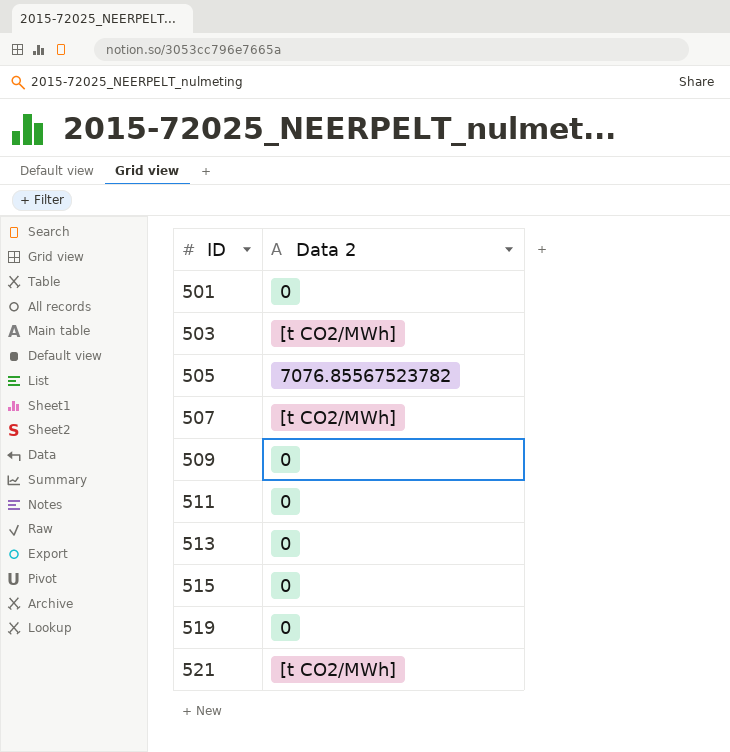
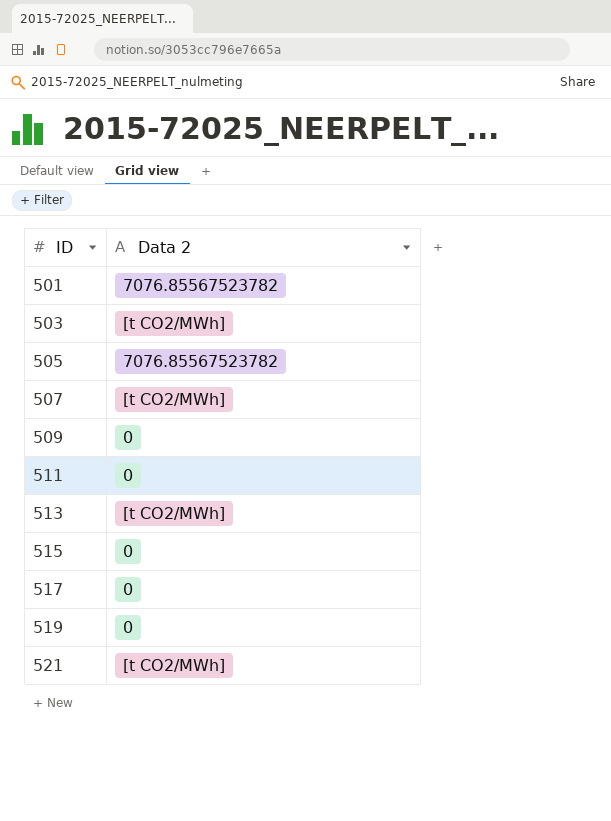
501 | Data 2: 0 -> 7076.85567523782
513 | Data 2: 0 -> [t CO2/MWh]
row 517: none -> 0

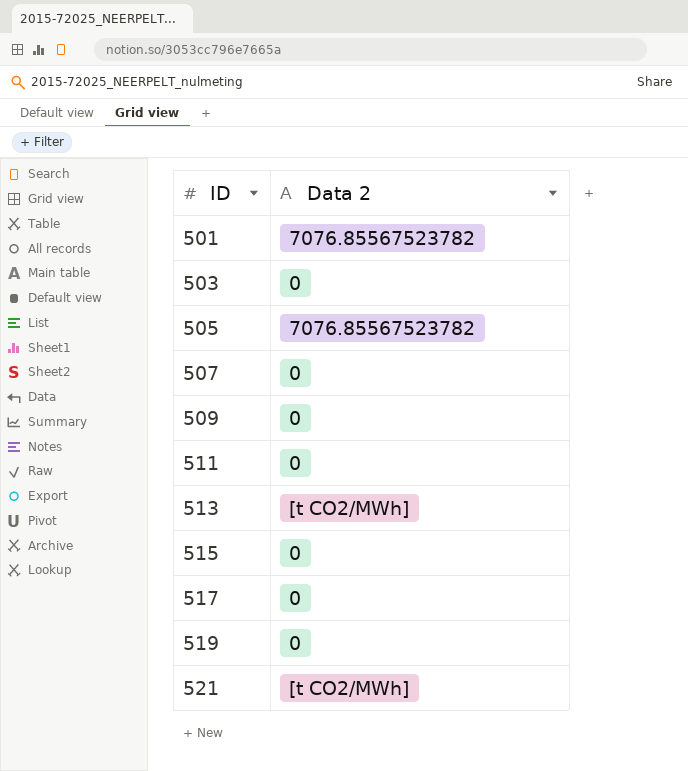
503 | Data 2: [t CO2/MWh] -> 0
507 | Data 2: [t CO2/MWh] -> 0

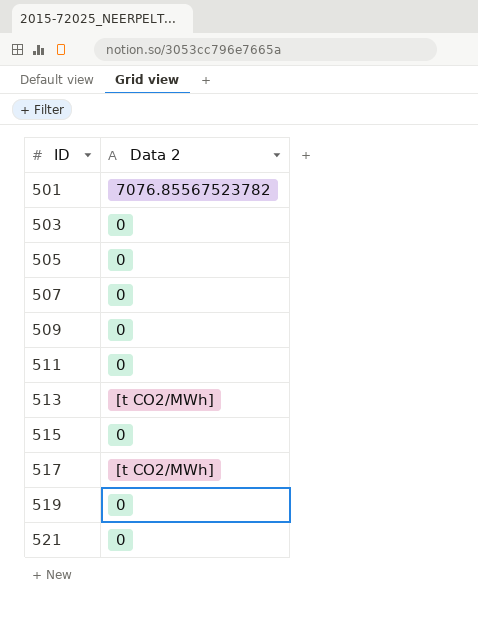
505 | Data 2: 7076.85567523782 -> 0
517 | Data 2: 0 -> [t CO2/MWh]
521 | Data 2: [t CO2/MWh] -> 0

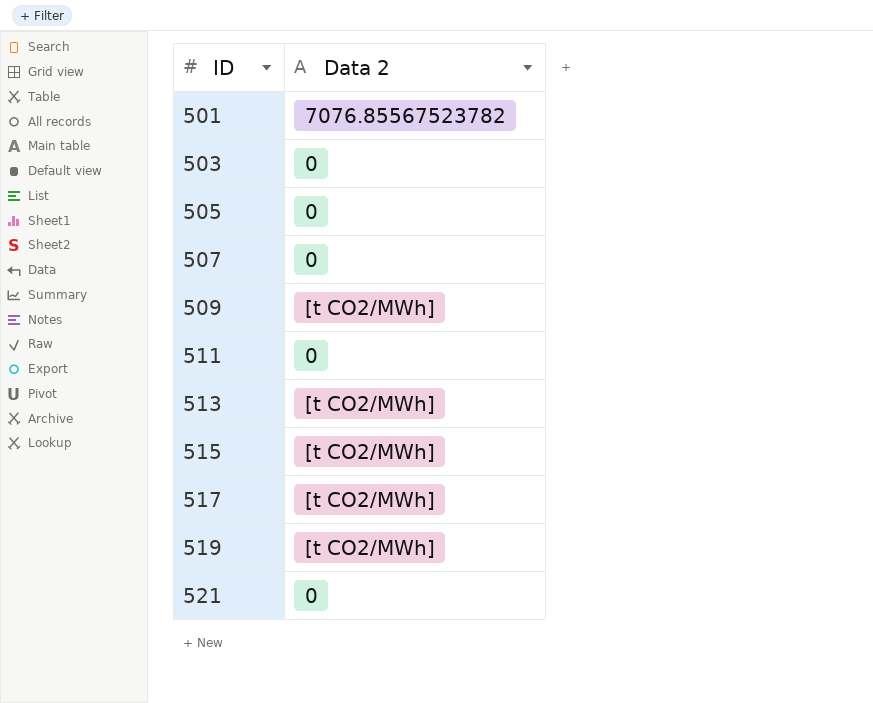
509 | Data 2: 0 -> [t CO2/MWh]
515 | Data 2: 0 -> [t CO2/MWh]
519 | Data 2: 0 -> [t CO2/MWh]

